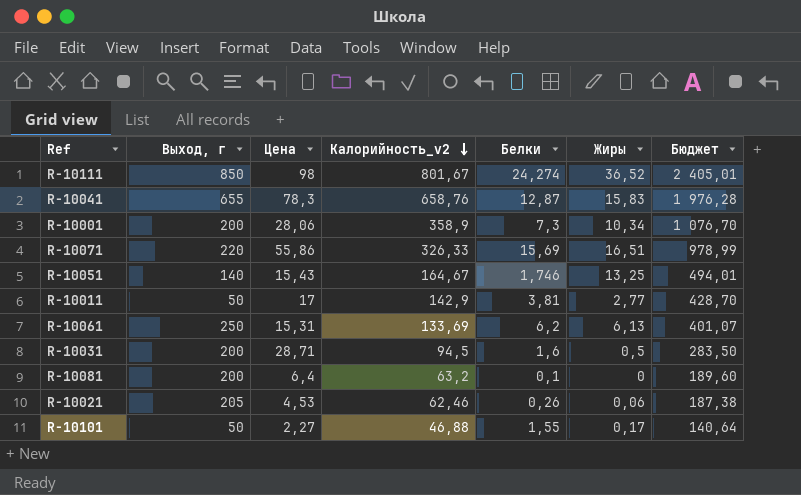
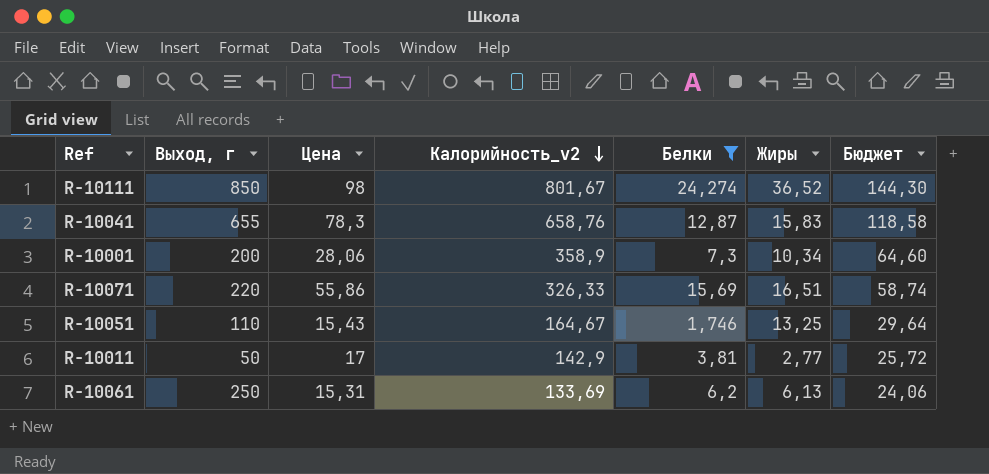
filter: none -> Белки >= 1,746
column Бюджет | formula: [Калорийность_v2] * 3 -> [Калорийность_v2] * 0,18
R-10051 | Выход, г: 140 -> 110

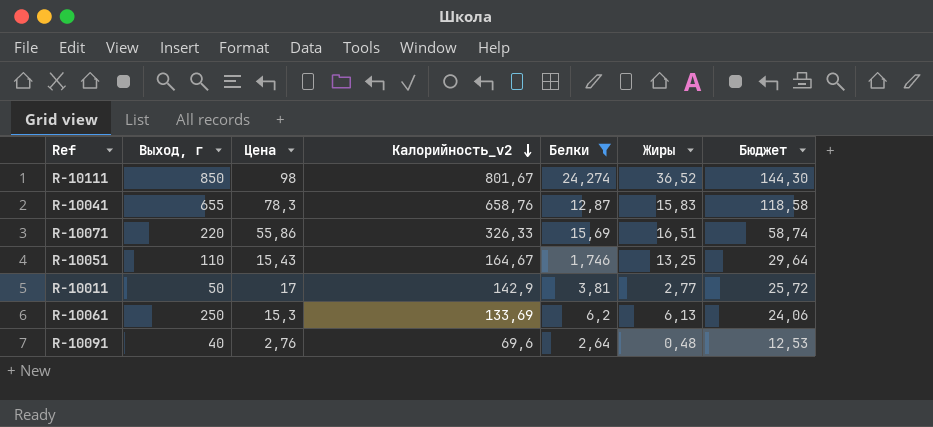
row R-10001: 200 | 28,06 | 358,9 | 7,3 | 10,34 | 64,60 -> none
R-10061 | Цена: 15,31 -> 15,3
row R-10091: none -> 40 | 2,76 | 69,6 | 2,64 | 0,48 | 12,53

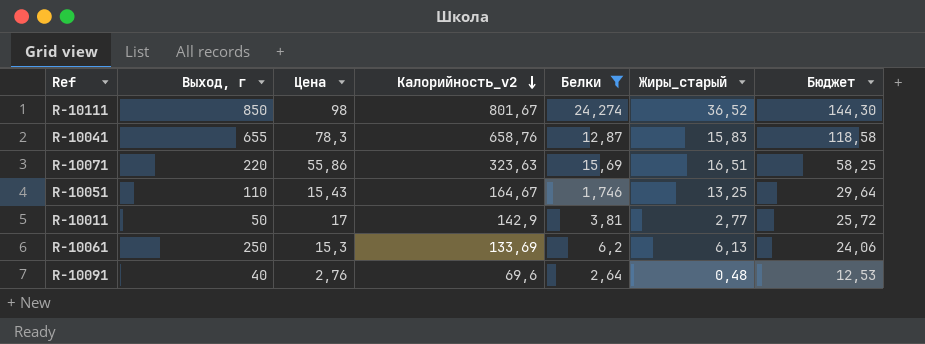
column name: Жиры -> Жиры_старый
R-10071 | Калорийность_v2: 326,33 -> 323,63
R-10071 | Бюджет: 58,74 -> 58,25

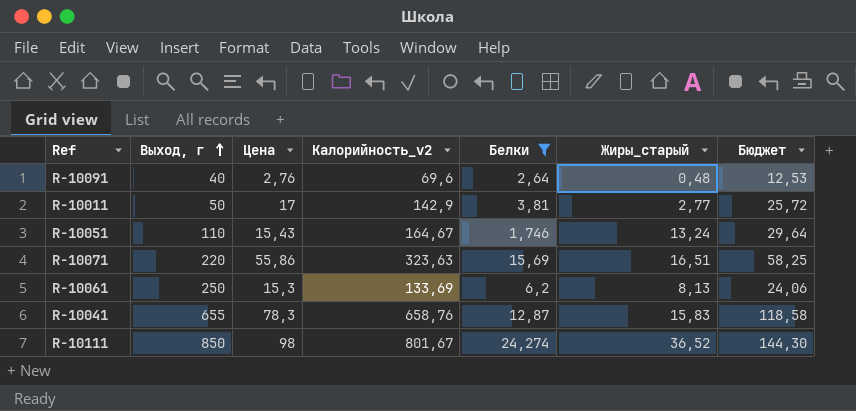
row order: Калорийность_v2 descending -> Выход, г ascending
R-10051 | Жиры_старый: 13,25 -> 13,24
R-10061 | Жиры_старый: 6,13 -> 8,13

